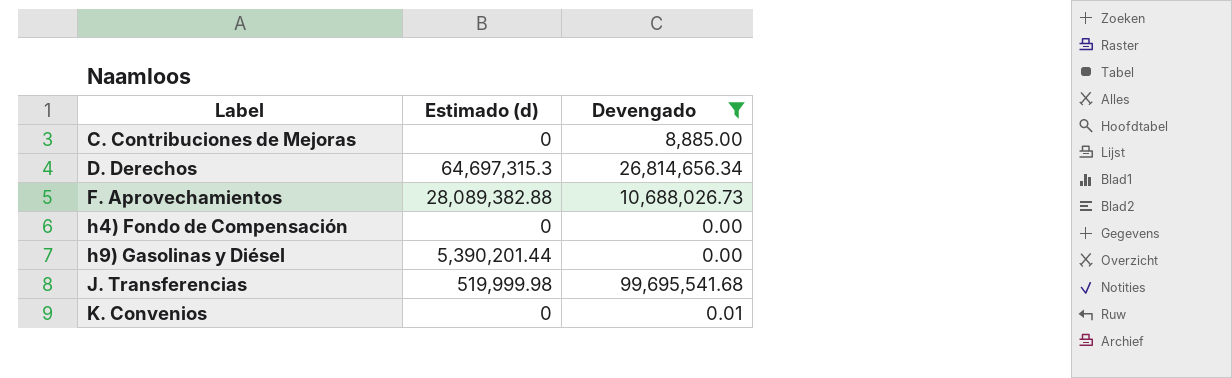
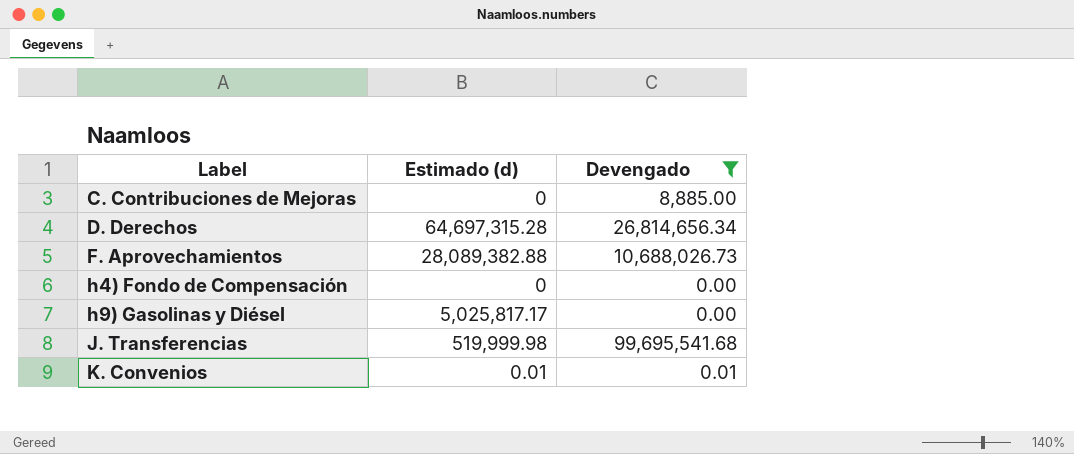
D. Derechos | Estimado (d): 64,697,315.3 -> 64,697,315.28
h9) Gasolinas y Diésel | Estimado (d): 5,390,201.44 -> 5,025,817.17
K. Convenios | Estimado (d): 0 -> 0.01

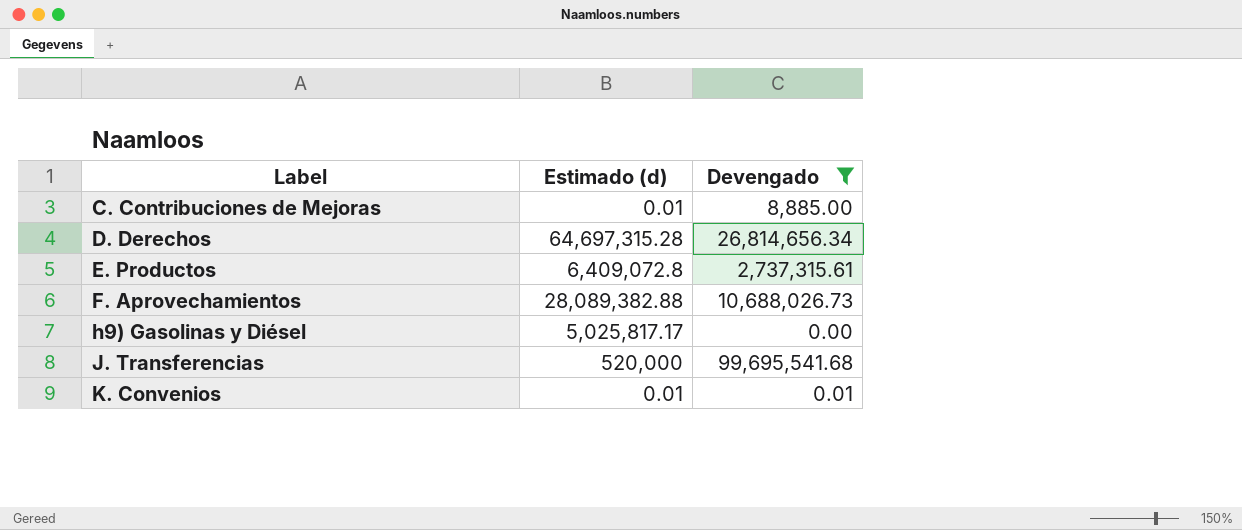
row h4) Fondo de Compensación: 0 | 0.00 -> none
C. Contribuciones de Mejoras | Estimado (d): 0 -> 0.01
row E. Productos: none -> 6,409,072.8 | 2,737,315.61
J. Transferencias | Estimado (d): 519,999.98 -> 520,000

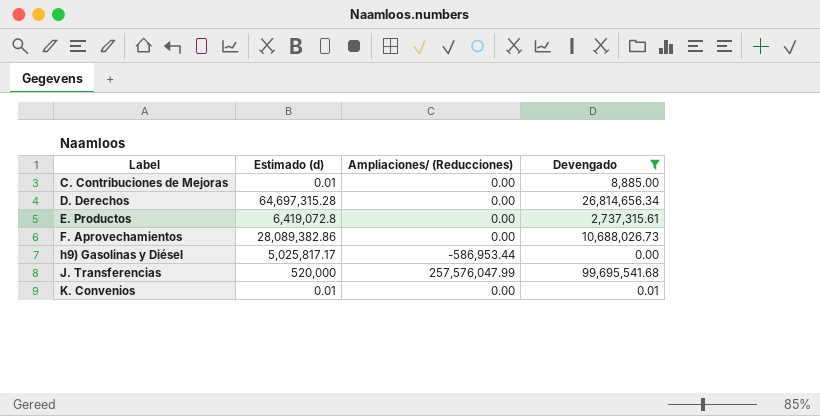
column Ampliaciones/ (Reducciones) | position: none -> 3
E. Productos | Estimado (d): 6,409,072.8 -> 6,419,072.8
F. Aprovechamientos | Estimado (d): 28,089,382.88 -> 28,089,382.86

